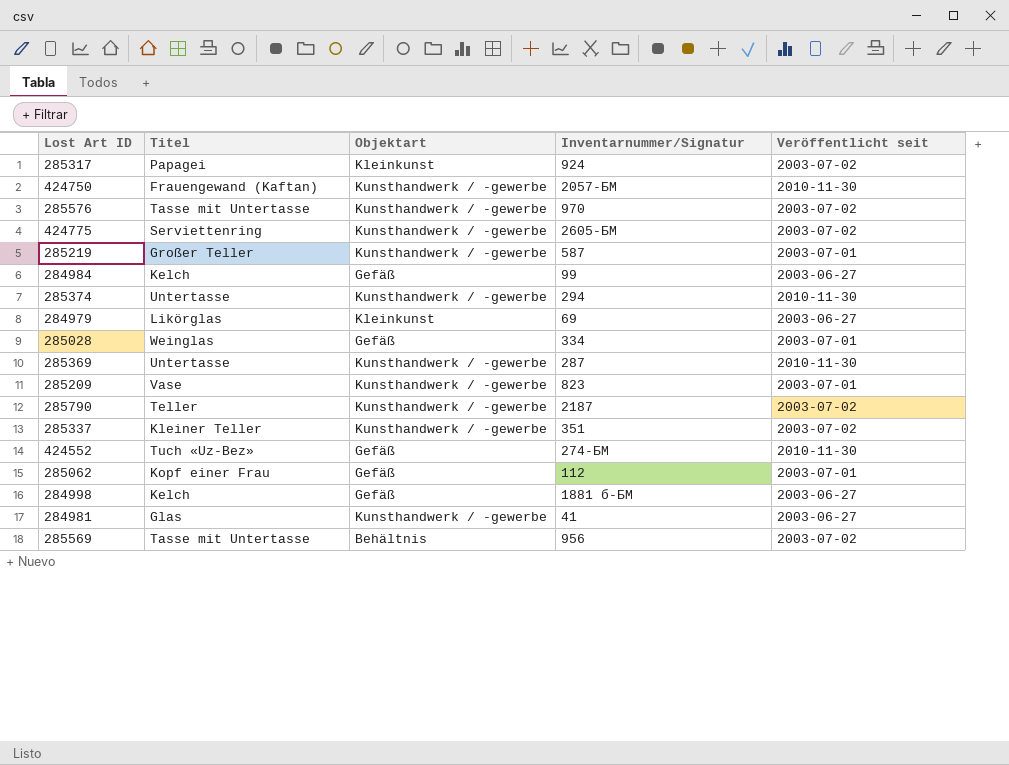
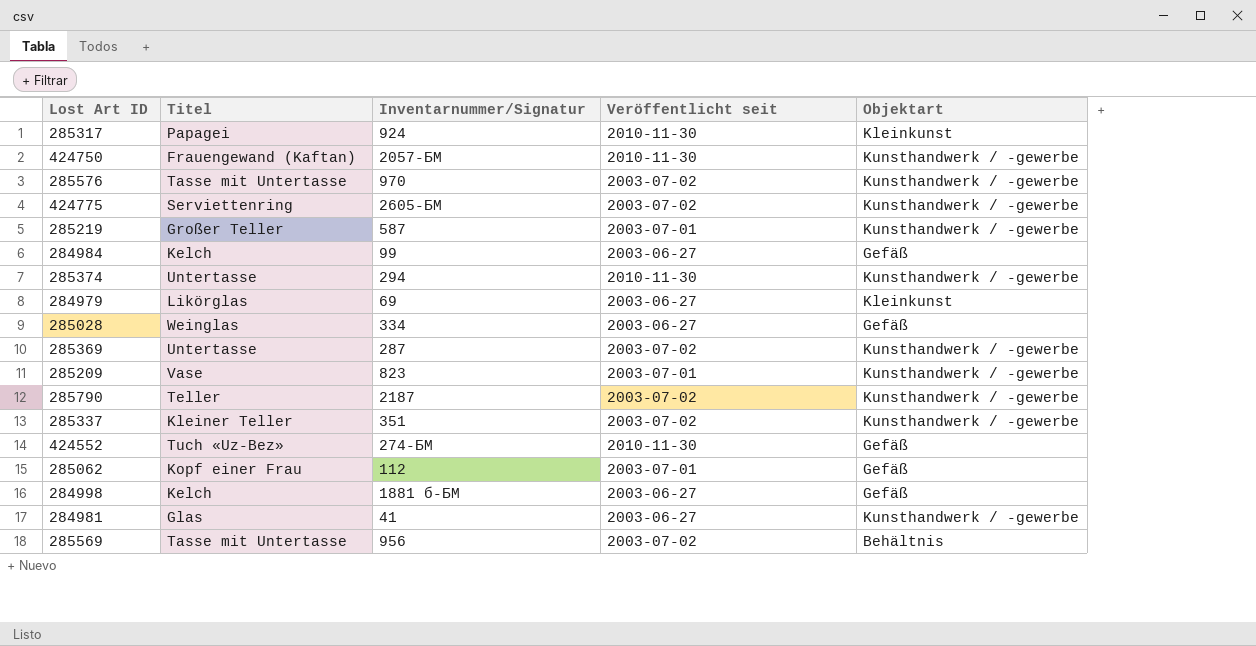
column Objektart | position: 3 -> 5
285317 | Veröffentlicht seit: 2003-07-02 -> 2010-11-30
285028 | Veröffentlicht seit: 2003-07-01 -> 2003-06-27
285369 | Veröffentlicht seit: 2010-11-30 -> 2003-07-02

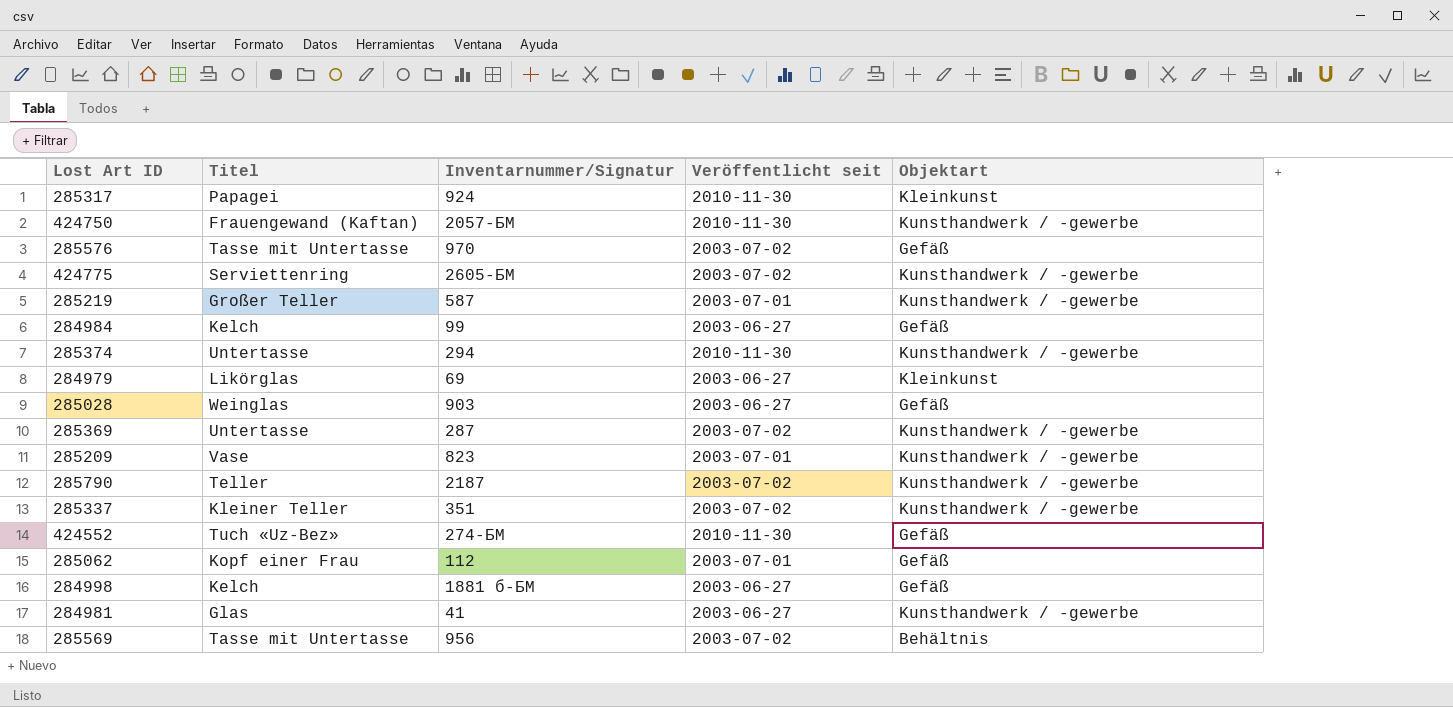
285576 | Objektart: Kunsthandwerk / -gewerbe -> Gefäß
285028 | Inventarnummer/Signatur: 334 -> 903

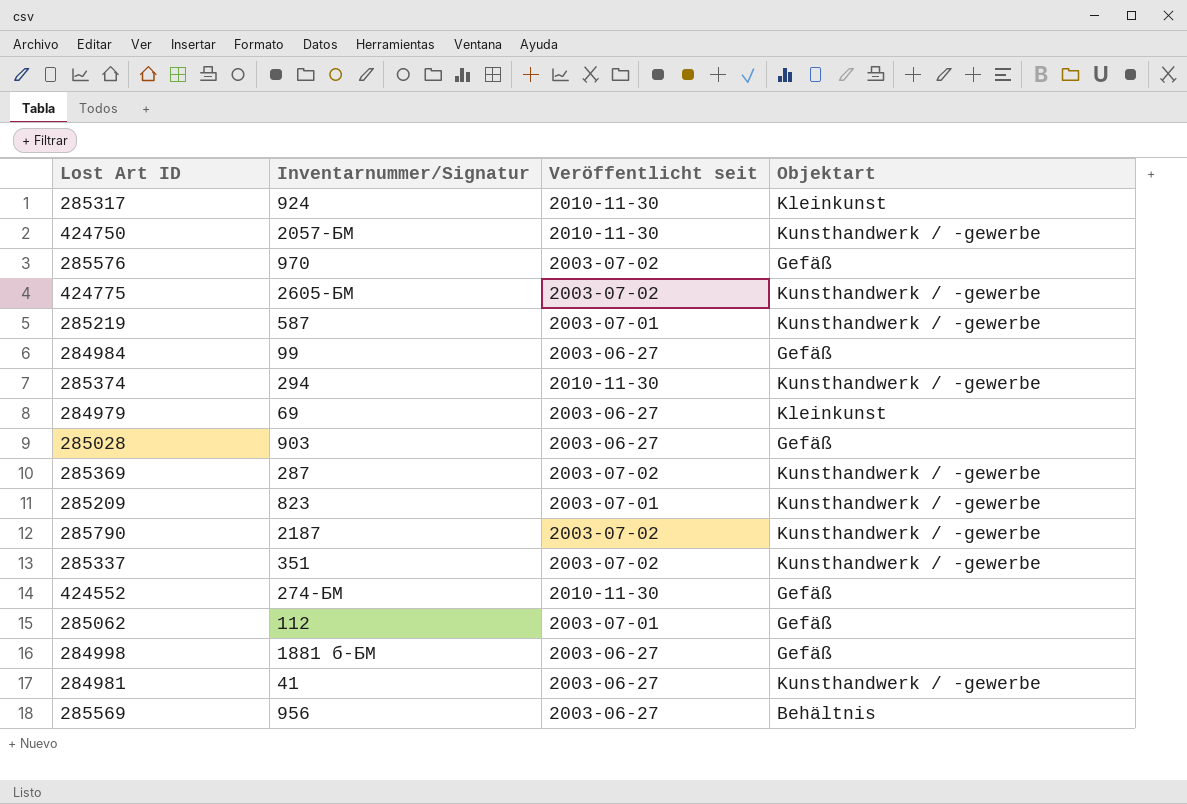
column Titel | position: 2 -> none
285569 | Veröffentlicht seit: 2003-07-02 -> 2003-06-27

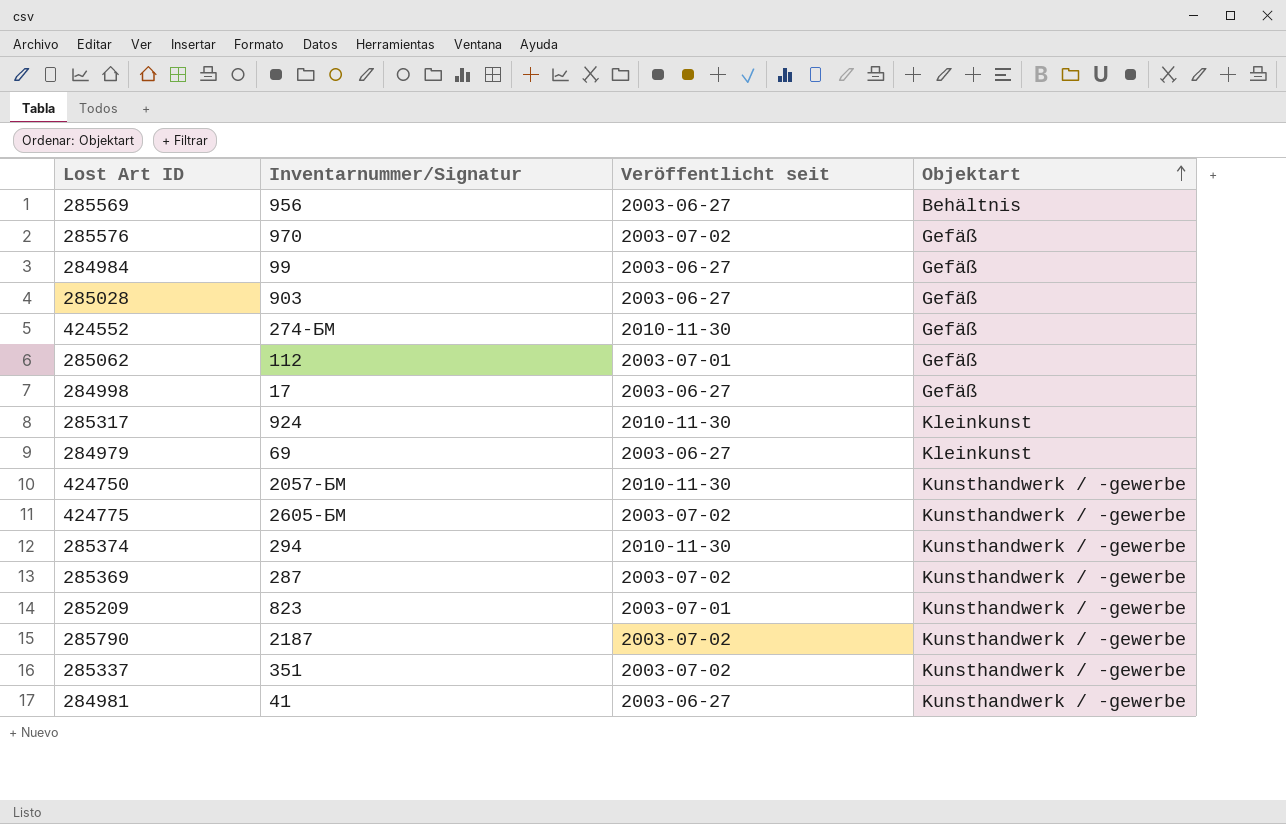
row order: none -> Objektart ascending
row 285219: 587 | 2003-07-01 | Kunsthandwerk / -gewerbe -> none
284998 | Inventarnummer/Signatur: 1881 б-БМ -> 17

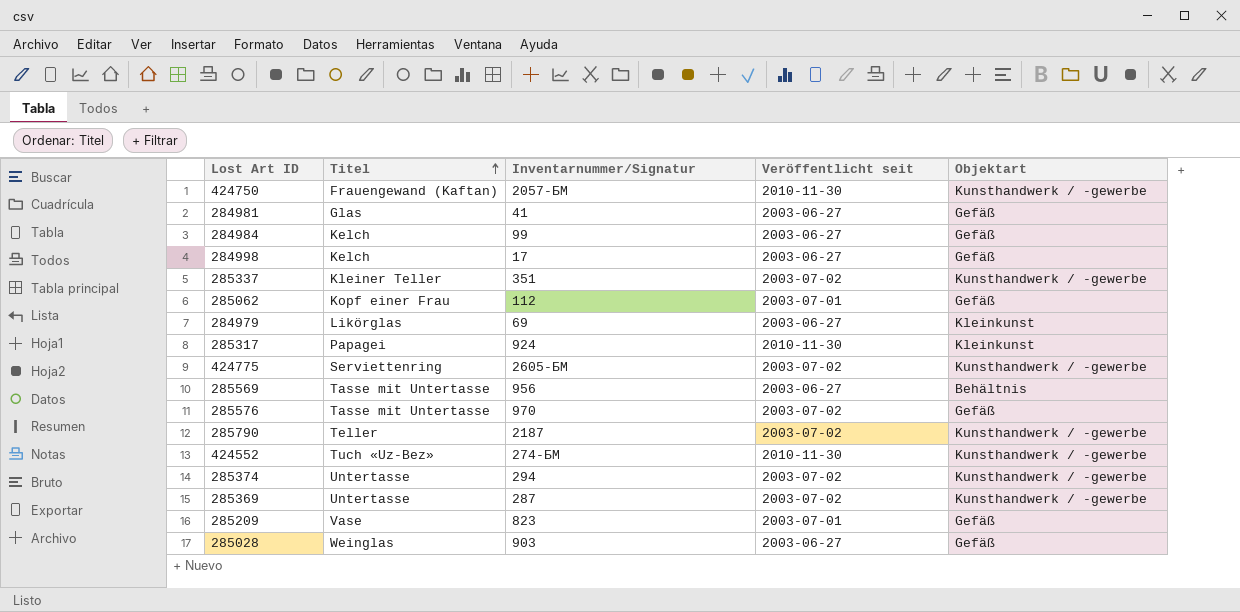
row order: Objektart ascending -> Titel ascending
column Titel | position: none -> 2
284981 | Objektart: Kunsthandwerk / -gewerbe -> Gefäß
424552 | Objektart: Gefäß -> Kunsthandwerk / -gewerbe
285374 | Veröffentlicht seit: 2010-11-30 -> 2003-07-02
285209 | Objektart: Kunsthandwerk / -gewerbe -> Gefäß

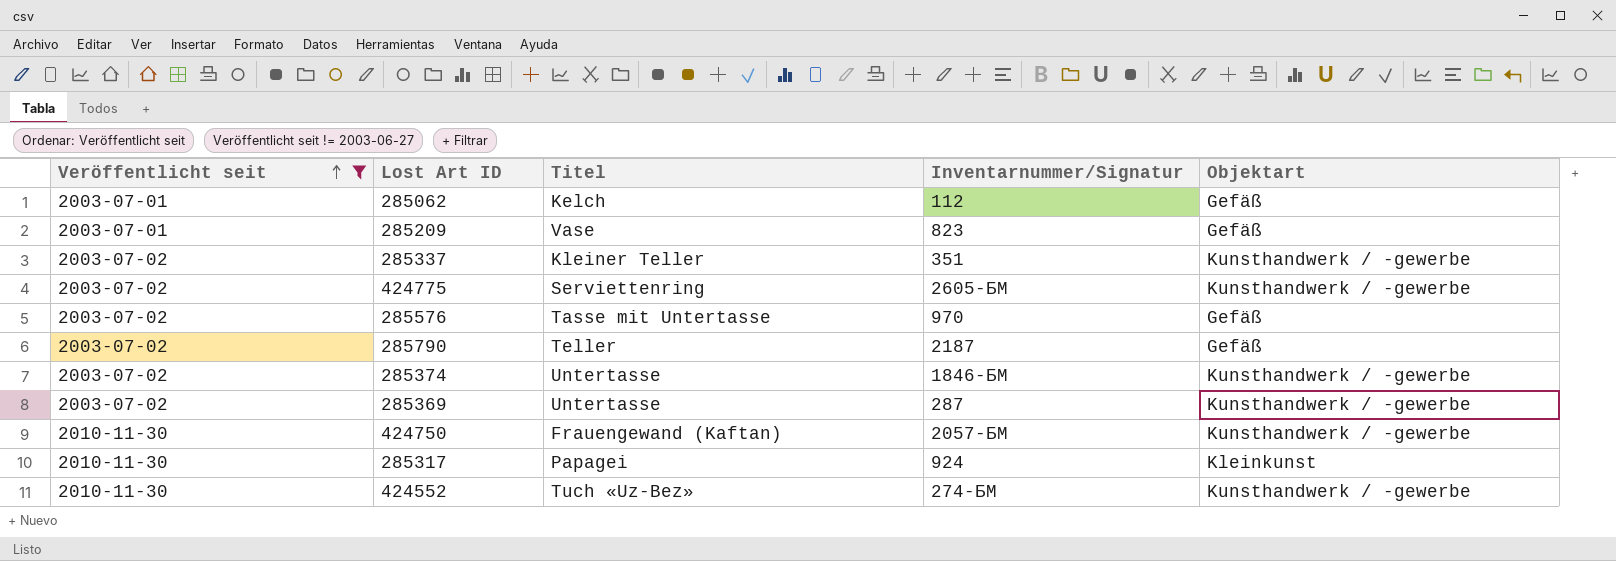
filter: none -> Veröffentlicht seit != 2003-06-27
row order: Titel ascending -> Veröffentlicht seit ascending
column Veröffentlicht seit | position: 4 -> 1
285062 | Titel: Kopf einer Frau -> Kelch
285790 | Objektart: Kunsthandwerk / -gewerbe -> Gefäß
285374 | Inventarnummer/Signatur: 294 -> 1846-БМ

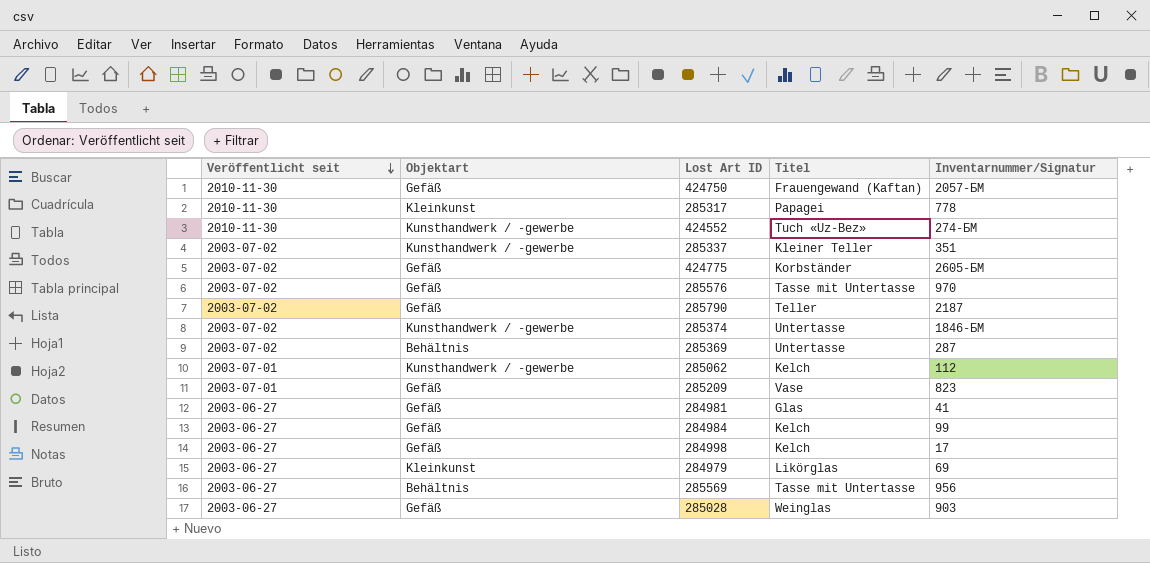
filter: Veröffentlicht seit != 2003-06-27 -> none
row order: Veröffentlicht seit ascending -> Veröffentlicht seit descending
column Objektart | position: 5 -> 2
424750 | Objektart: Kunsthandwerk / -gewerbe -> Gefäß
285317 | Inventarnummer/Signatur: 924 -> 778
424775 | Objektart: Kunsthandwerk / -gewerbe -> Gefäß
424775 | Titel: Serviettenring -> Korbständer
285369 | Objektart: Kunsthandwerk / -gewerbe -> Behältnis
285062 | Objektart: Gefäß -> Kunsthandwerk / -gewerbe

